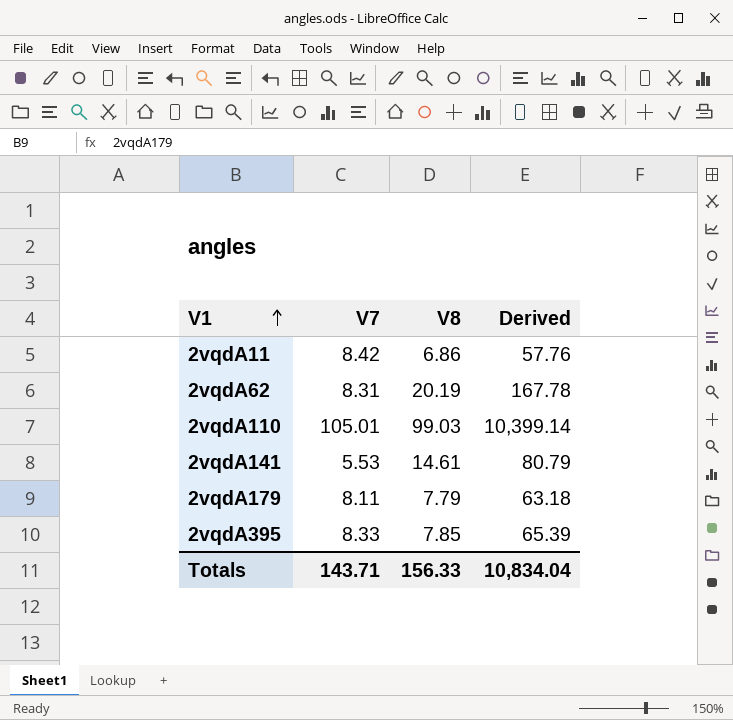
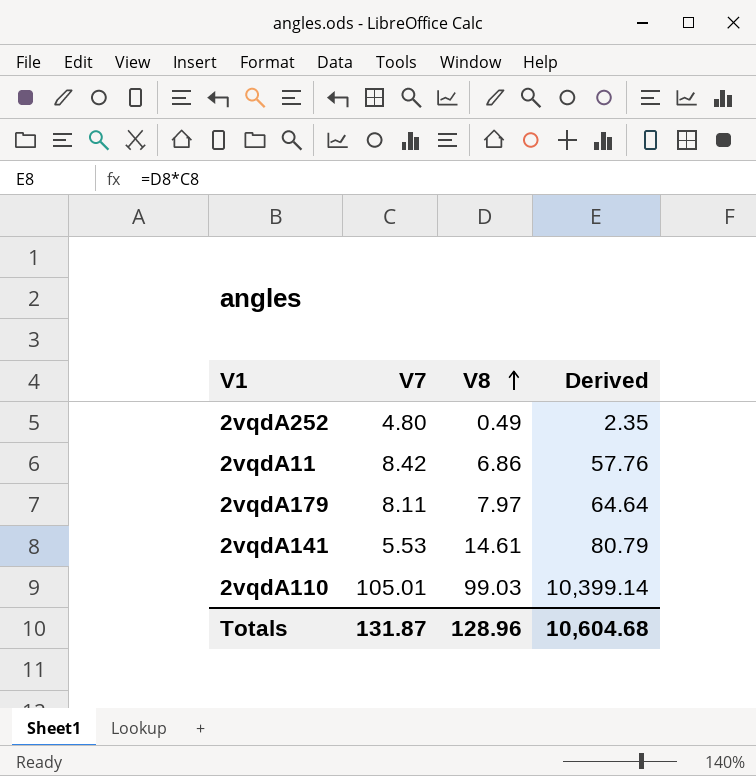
row order: V1 ascending -> V8 ascending
row 2vqdA62: 8.31 | 20.19 | 167.78 -> none
row 2vqdA395: 8.33 | 7.85 | 65.39 -> none
row 2vqdA252: none -> 4.80 | 0.49 | 2.35
2vqdA179 | V8: 7.79 -> 7.97
2vqdA179 | Derived: 63.18 -> 64.64
Totals | V7: 143.71 -> 131.87
Totals | V8: 156.33 -> 128.96
Totals | Derived: 10,834.04 -> 10,604.68

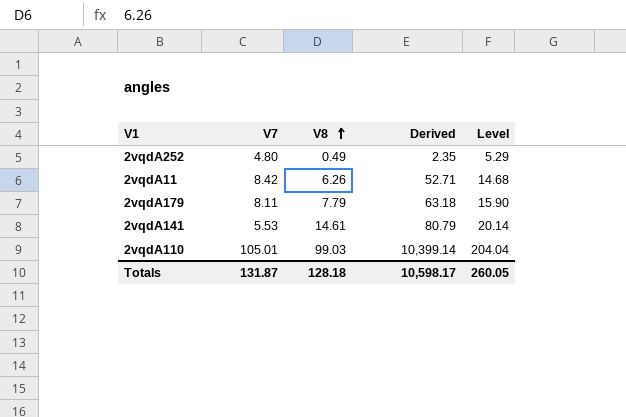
column Level | formula: none -> [V7] + [V8]
2vqdA11 | V8: 6.86 -> 6.26
2vqdA11 | Derived: 57.76 -> 52.71
2vqdA179 | V8: 7.97 -> 7.79
2vqdA179 | Derived: 64.64 -> 63.18
Totals | V8: 128.96 -> 128.18
Totals | Derived: 10,604.68 -> 10,598.17

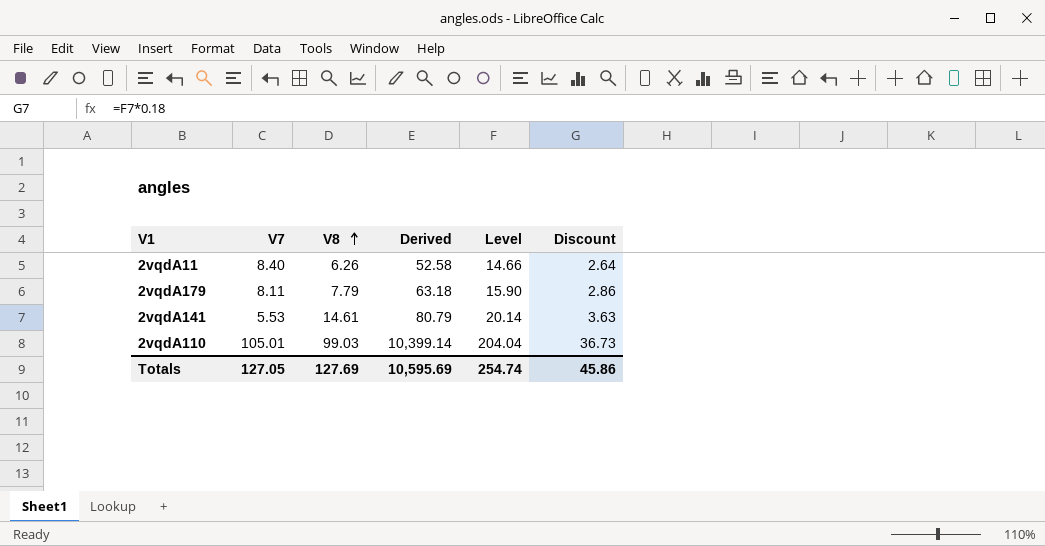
column Discount | formula: none -> [Level] * 0.18
row 2vqdA252: 4.80 | 0.49 | 2.35 | 5.29 -> none
2vqdA11 | V7: 8.42 -> 8.40
2vqdA11 | Derived: 52.71 -> 52.58
2vqdA11 | Level: 14.68 -> 14.66
Totals | V7: 131.87 -> 127.05
Totals | V8: 128.18 -> 127.69
Totals | Derived: 10,598.17 -> 10,595.69
Totals | Level: 260.05 -> 254.74

